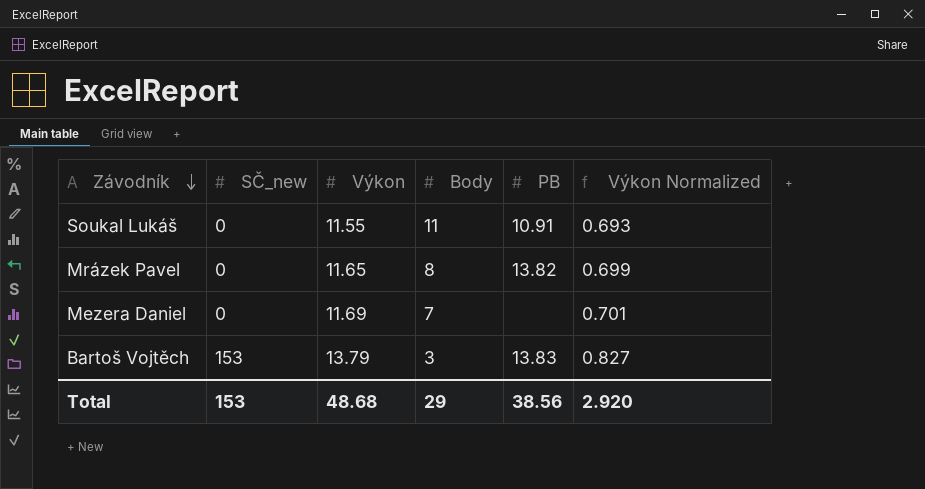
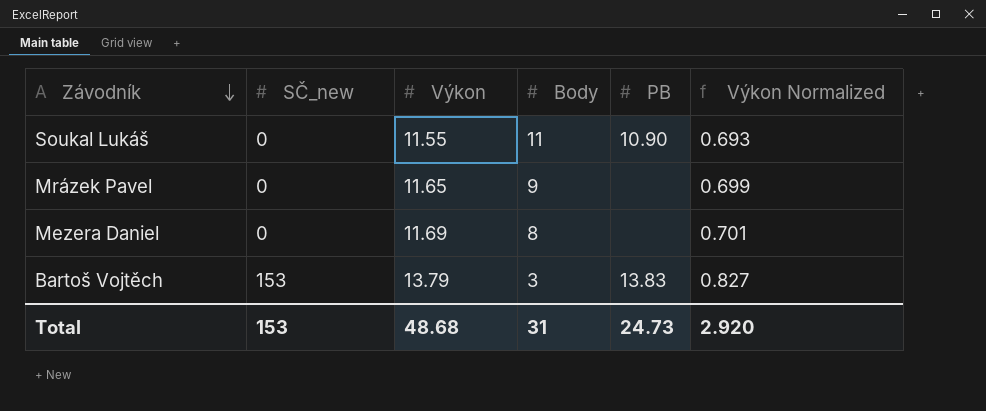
Soukal Lukáš | PB: 10.91 -> 10.90
Mrázek Pavel | Body: 8 -> 9
Mrázek Pavel | PB: 13.82 -> none
Mezera Daniel | Body: 7 -> 8
Total | Body: 29 -> 31
Total | PB: 38.56 -> 24.73

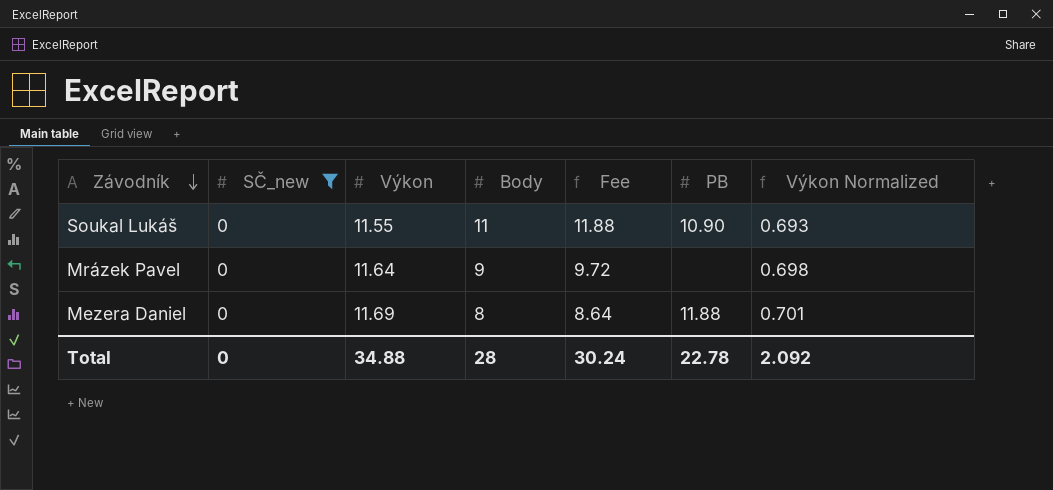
filter: none -> SČ_new = 0
column Fee | formula: none -> [Body] * 1.08
Mrázek Pavel | Výkon: 11.65 -> 11.64
Mrázek Pavel | Výkon Normalized: 0.699 -> 0.698
Mezera Daniel | PB: none -> 11.88
Total | SČ_new: 153 -> 0
Total | Výkon: 48.68 -> 34.88
Total | Body: 31 -> 28
Total | PB: 24.73 -> 22.78
Total | Výkon Normalized: 2.920 -> 2.092

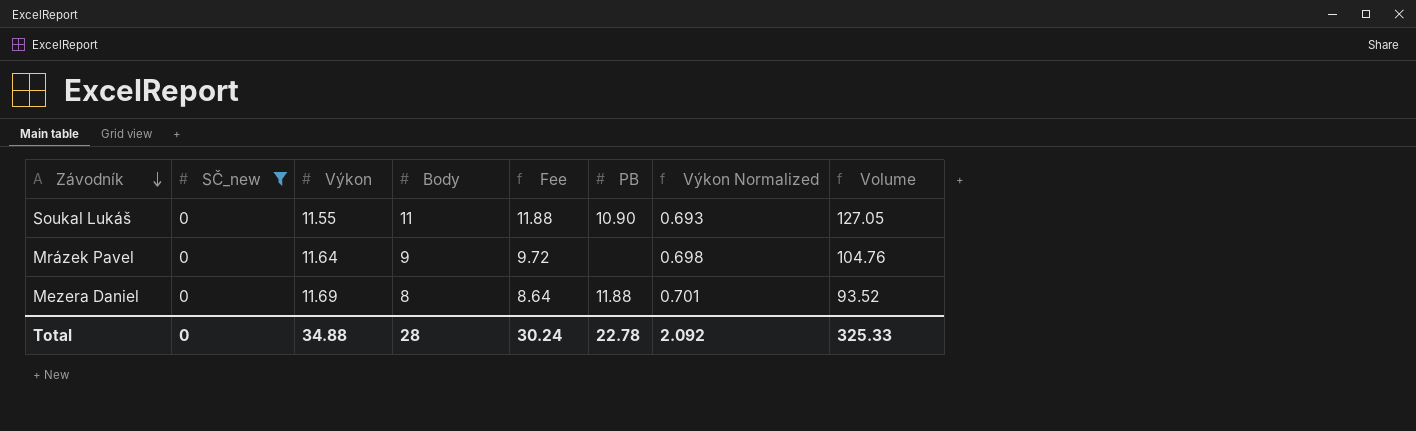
column Volume | formula: none -> [Výkon] * [Body]

